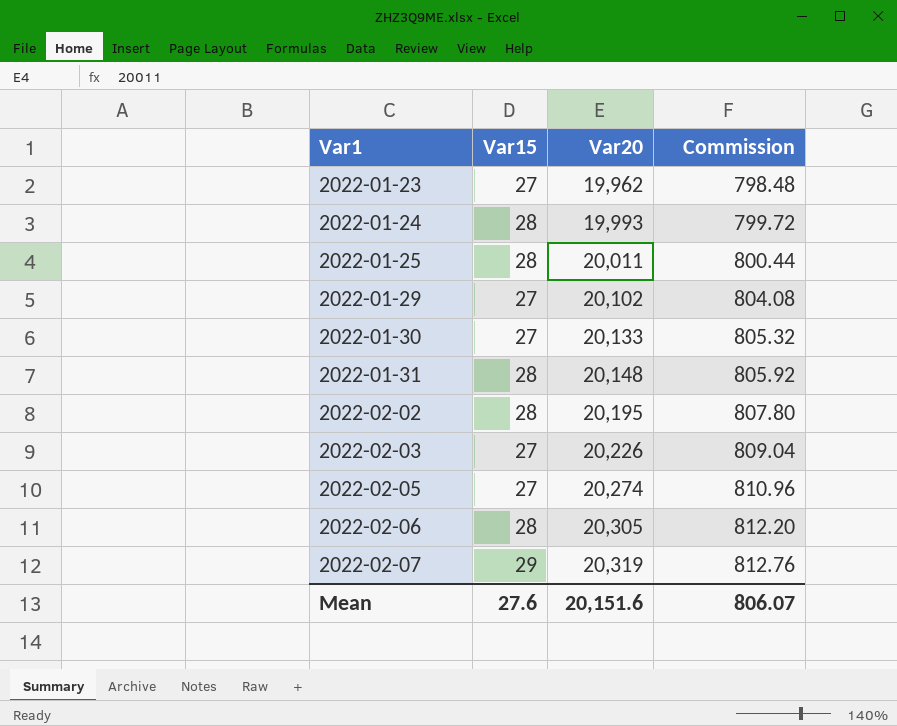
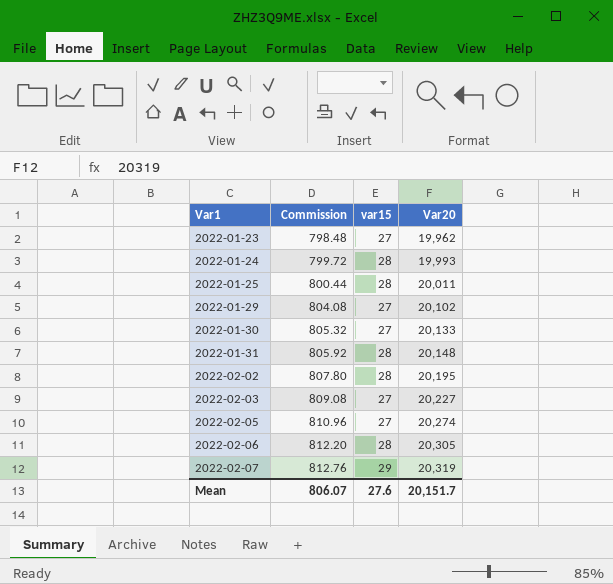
column Commission | position: 4 -> 2
column name: Var15 -> var15
2022-02-03 | Commission: 809.04 -> 809.08
2022-02-03 | Var20: 20,226 -> 20,227
Mean | Var20: 20,151.6 -> 20,151.7

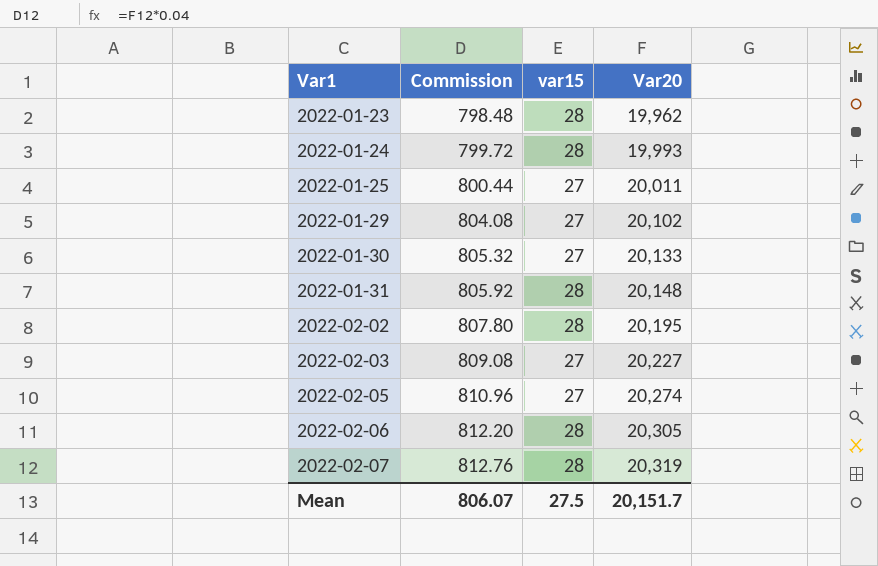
2022-01-23 | var15: 27 -> 28
2022-01-25 | var15: 28 -> 27
2022-02-07 | var15: 29 -> 28
Mean | var15: 27.6 -> 27.5

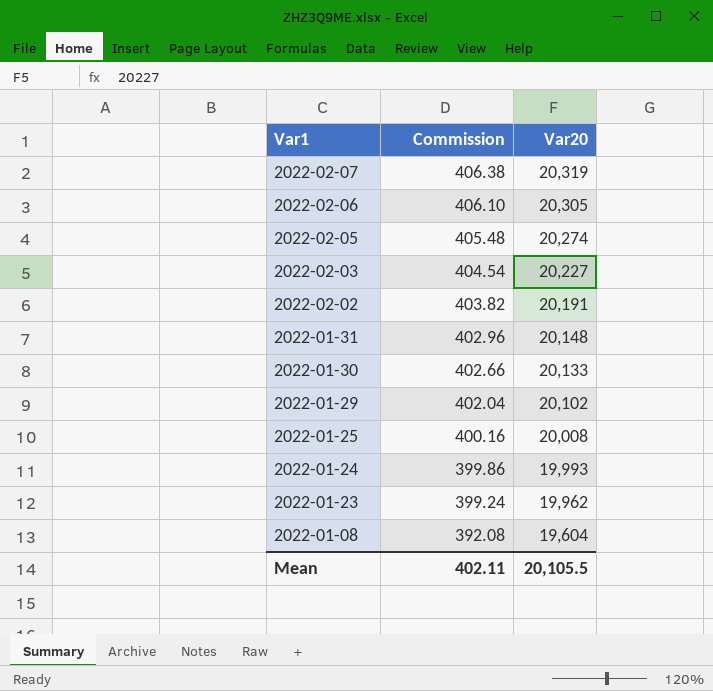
row order: Var1 ascending -> Var1 descending
column var15 | position: 3 -> none
column Commission | formula: [Var20] * 0.04 -> [Var20] * 0.02
2022-02-02 | Var20: 20,195 -> 20,191
2022-01-25 | Var20: 20,011 -> 20,008
row 2022-01-08: none -> 392.08 | 19,604
Mean | Commission: 806.07 -> 402.11
Mean | Var20: 20,151.7 -> 20,105.5

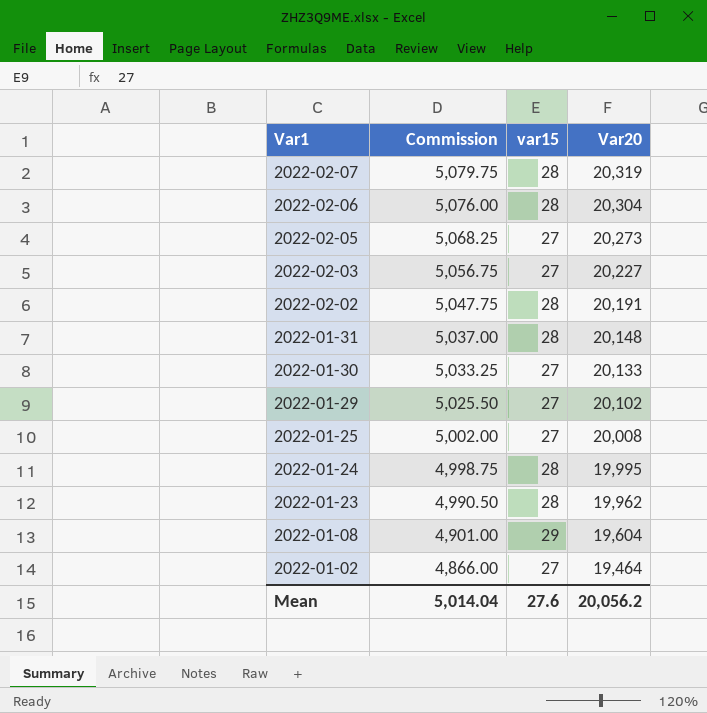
column Commission | formula: [Var20] * 0.02 -> [Var20] * 0.25
column var15 | position: none -> 3
2022-02-06 | Var20: 20,305 -> 20,304
2022-02-05 | Var20: 20,274 -> 20,273
2022-01-24 | Var20: 19,993 -> 19,995
row 2022-01-02: none -> 4,866.00 | 27 | 19,464
Mean | Commission: 402.11 -> 5,014.04
Mean | Var20: 20,105.5 -> 20,056.2

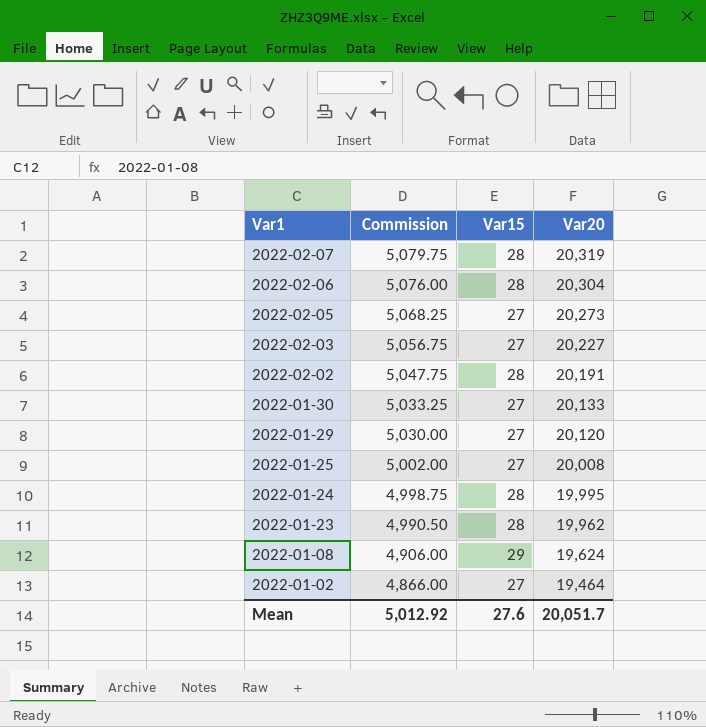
column name: var15 -> Var15
row 2022-01-31: 5,037.00 | 28 | 20,148 -> none
2022-01-29 | Commission: 5,025.50 -> 5,030.00
2022-01-29 | Var20: 20,102 -> 20,120
2022-01-08 | Commission: 4,901.00 -> 4,906.00
2022-01-08 | Var20: 19,604 -> 19,624
Mean | Commission: 5,014.04 -> 5,012.92
Mean | Var20: 20,056.2 -> 20,051.7

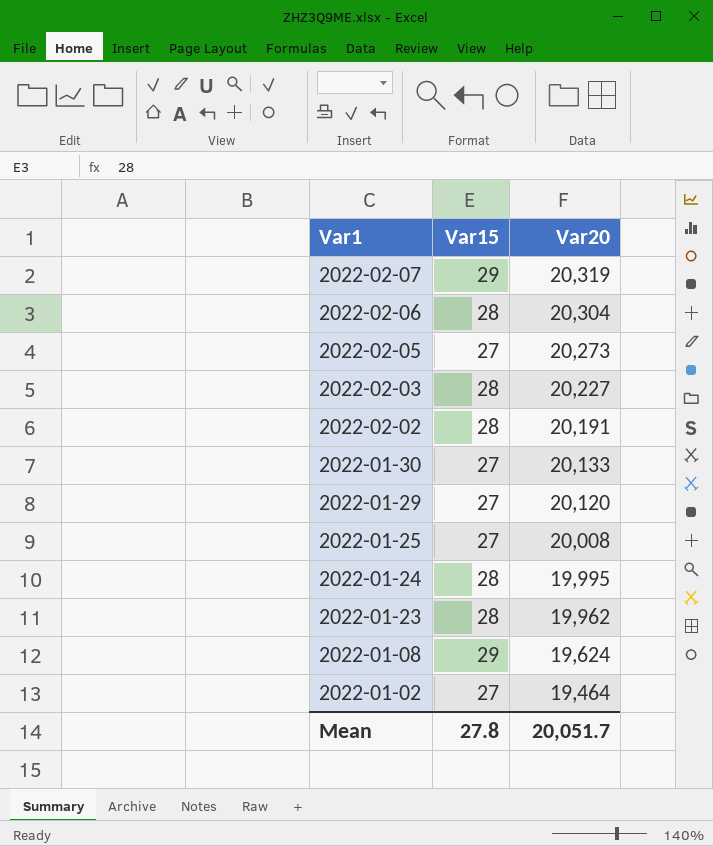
column Commission | formula: [Var20] * 0.25 -> none
2022-02-07 | Var15: 28 -> 29
2022-02-03 | Var15: 27 -> 28
Mean | Var15: 27.6 -> 27.8

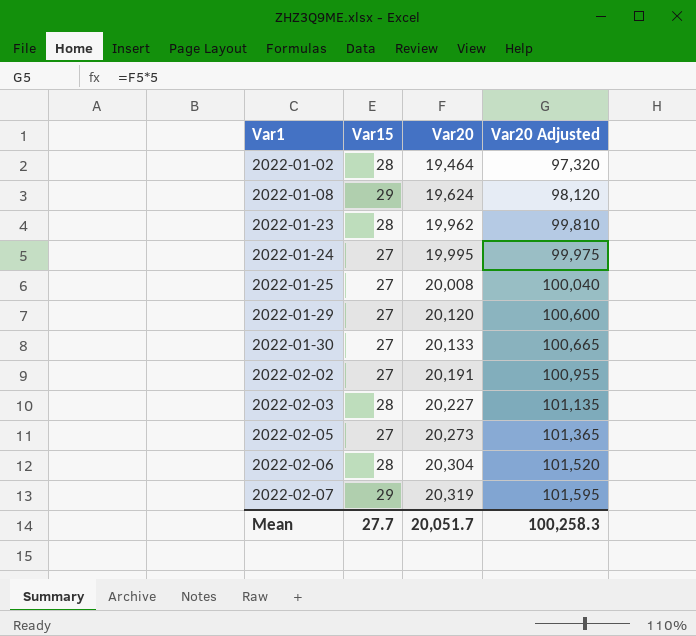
row order: Var1 descending -> Var1 ascending
column Var20 Adjusted | formula: none -> [Var20] * 5
2022-01-02 | Var15: 27 -> 28
2022-01-24 | Var15: 28 -> 27
2022-02-02 | Var15: 28 -> 27
Mean | Var15: 27.8 -> 27.7

